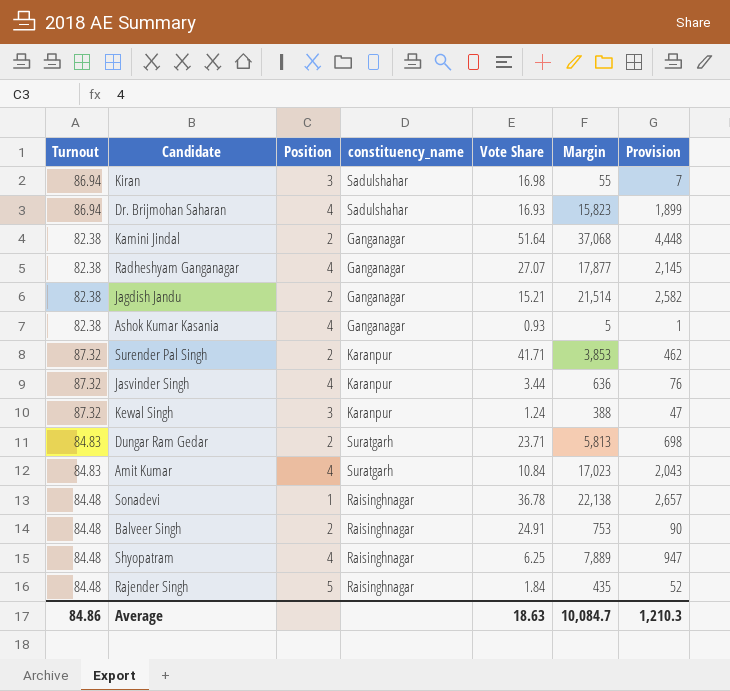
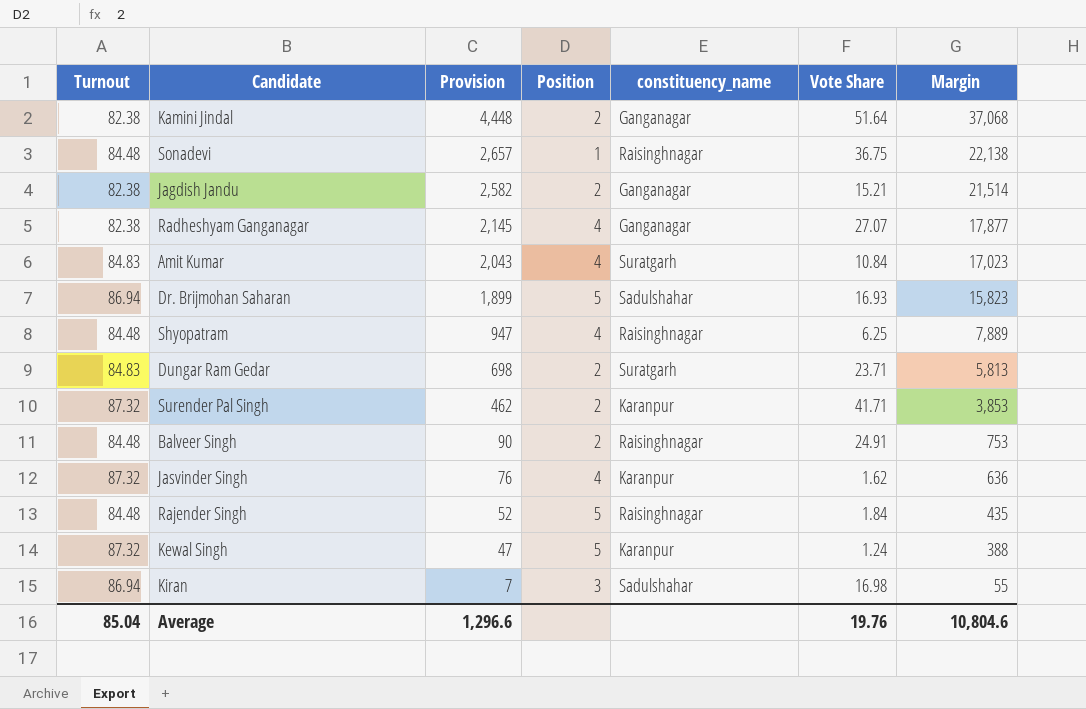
row order: none -> Provision descending
column Provision | position: 7 -> 3
row Ashok Kumar Kasania: 82.38 | 4 | Ganganagar | 0.93 | 5 | 1 -> none
Sonadevi | Vote Share: 36.78 -> 36.75
Dr. Brijmohan Saharan | Position: 4 -> 5
Jasvinder Singh | Vote Share: 3.44 -> 1.62
Kewal Singh | Position: 3 -> 5
Average | Turnout: 84.86 -> 85.04
Average | Provision: 1,210.3 -> 1,296.6
Average | Vote Share: 18.63 -> 19.76
Average | Margin: 10,084.7 -> 10,804.6

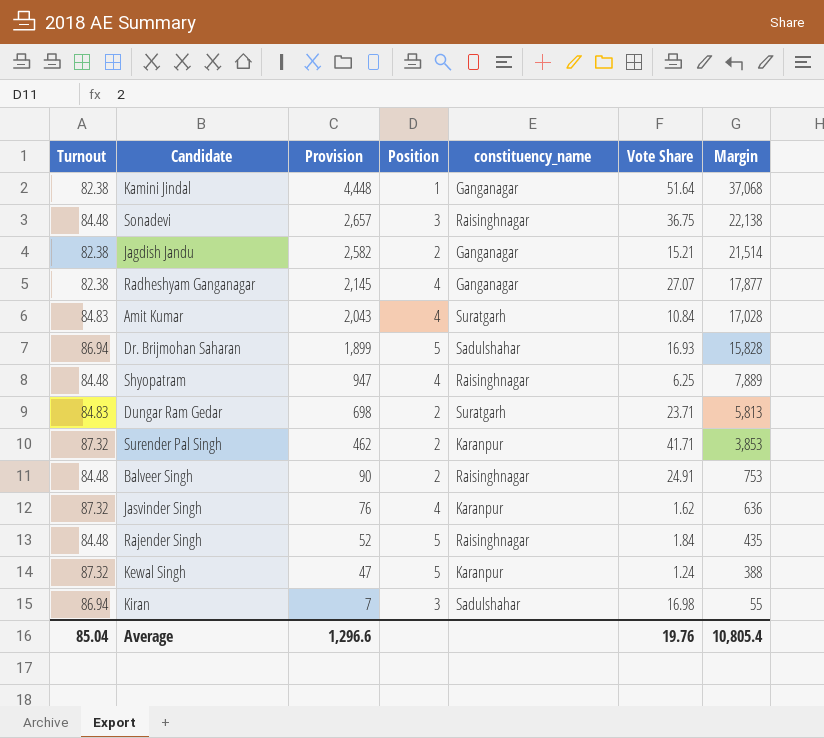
Kamini Jindal | Position: 2 -> 1
Sonadevi | Position: 1 -> 3
Amit Kumar | Margin: 17,023 -> 17,028
Dr. Brijmohan Saharan | Margin: 15,823 -> 15,828
Average | Margin: 10,804.6 -> 10,805.4

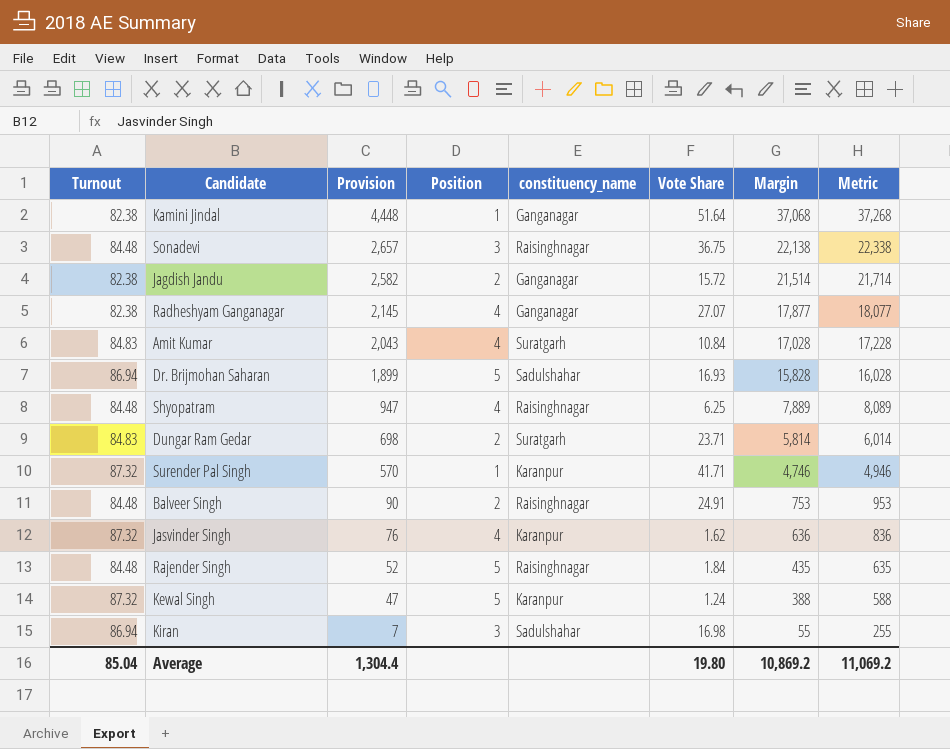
column Metric | formula: none -> [Margin] + 200
Jagdish Jandu | Vote Share: 15.21 -> 15.72
Dungar Ram Gedar | Margin: 5,813 -> 5,814
Surender Pal Singh | Provision: 462 -> 570
Surender Pal Singh | Position: 2 -> 1
Surender Pal Singh | Margin: 3,853 -> 4,746
Average | Provision: 1,296.6 -> 1,304.4
Average | Vote Share: 19.76 -> 19.80
Average | Margin: 10,805.4 -> 10,869.2

